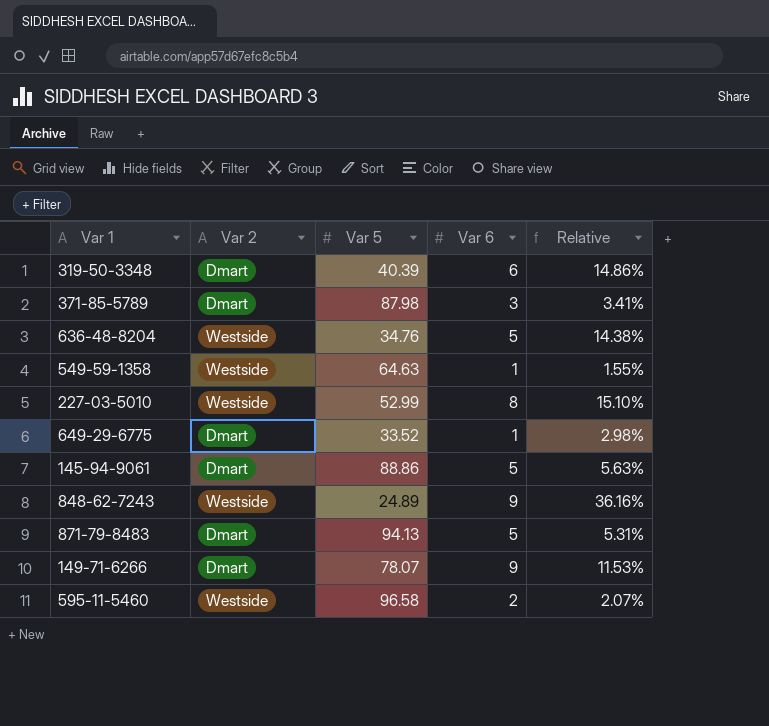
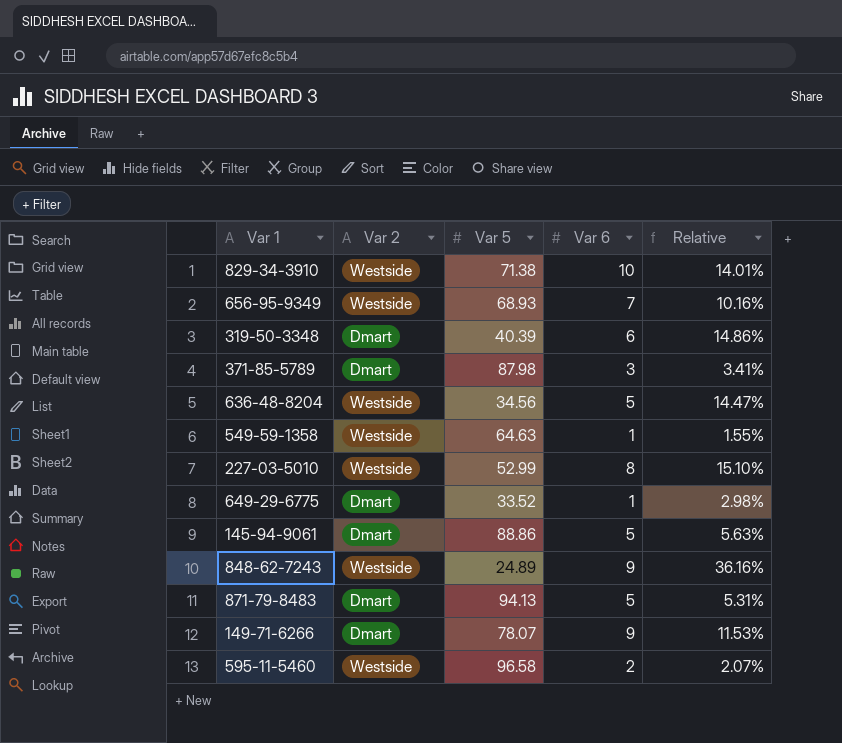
row 829-34-3910: none -> Westside | 71.38 | 10 | 14.01%
row 656-95-9349: none -> Westside | 68.93 | 7 | 10.16%
636-48-8204 | Var 5: 34.76 -> 34.56
636-48-8204 | Relative: 14.38% -> 14.47%

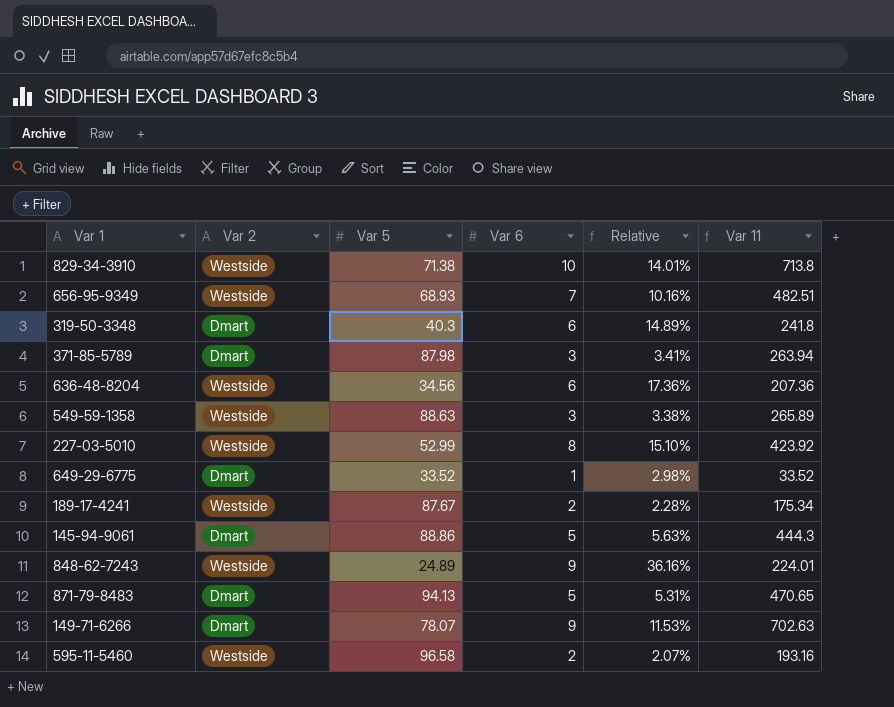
column Var 11 | formula: none -> [Var 5] * [Var 6]
319-50-3348 | Var 5: 40.39 -> 40.3
319-50-3348 | Relative: 14.86% -> 14.89%
636-48-8204 | Var 6: 5 -> 6
636-48-8204 | Relative: 14.47% -> 17.36%
549-59-1358 | Var 5: 64.63 -> 88.63
549-59-1358 | Var 6: 1 -> 3
549-59-1358 | Relative: 1.55% -> 3.38%
row 189-17-4241: none -> Westside | 87.67 | 2 | 2.28% | 175.34

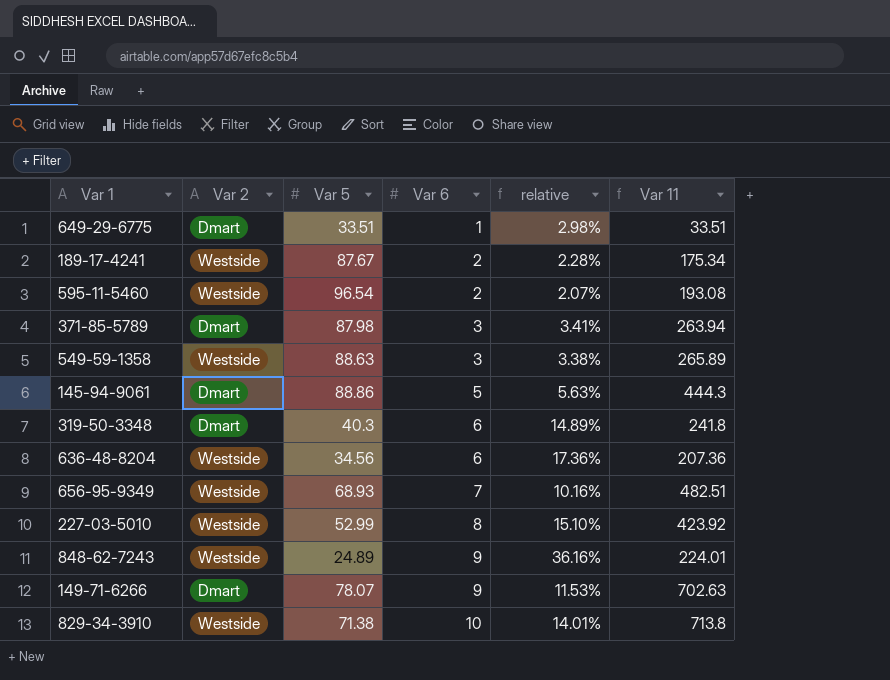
row order: none -> Var 6 ascending
column name: Relative -> relative
row 871-79-8483: Dmart | 94.13 | 5 | 5.31% | 470.65 -> none
649-29-6775 | Var 5: 33.52 -> 33.51
649-29-6775 | Var 11: 33.52 -> 33.51
595-11-5460 | Var 5: 96.58 -> 96.54
595-11-5460 | Var 11: 193.16 -> 193.08

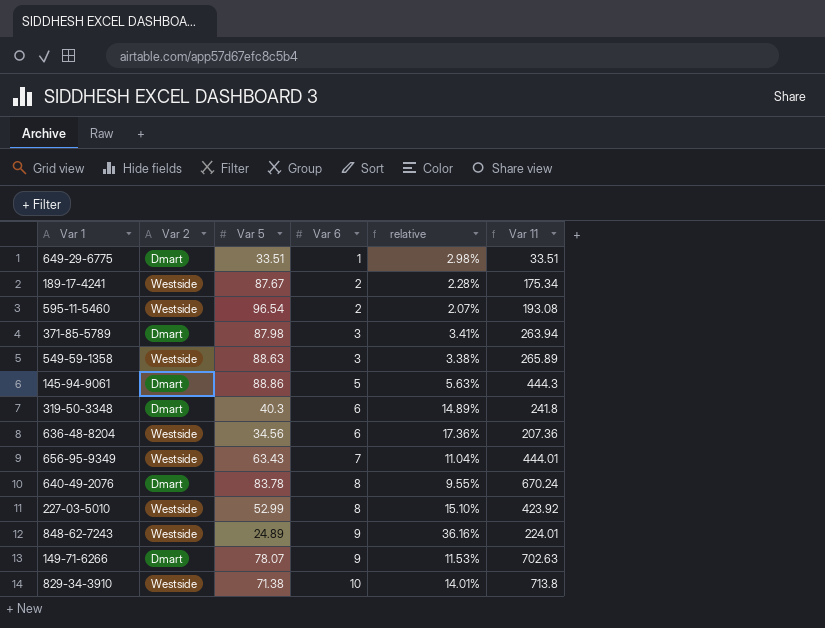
656-95-9349 | Var 5: 68.93 -> 63.43
656-95-9349 | relative: 10.16% -> 11.04%
656-95-9349 | Var 11: 482.51 -> 444.01
row 640-49-2076: none -> Dmart | 83.78 | 8 | 9.55% | 670.24

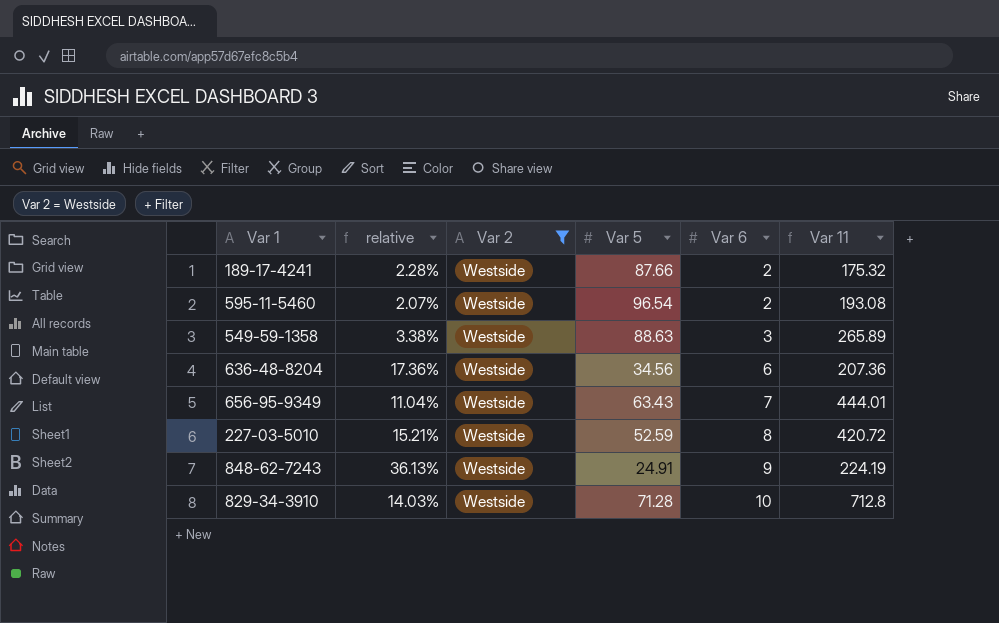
filter: none -> Var 2 = Westside
column relative | position: 5 -> 2
189-17-4241 | Var 5: 87.67 -> 87.66
189-17-4241 | Var 11: 175.34 -> 175.32
227-03-5010 | relative: 15.10% -> 15.21%
227-03-5010 | Var 5: 52.99 -> 52.59
227-03-5010 | Var 11: 423.92 -> 420.72
848-62-7243 | relative: 36.16% -> 36.13%
848-62-7243 | Var 5: 24.89 -> 24.91
848-62-7243 | Var 11: 224.01 -> 224.19
829-34-3910 | relative: 14.01% -> 14.03%
829-34-3910 | Var 5: 71.38 -> 71.28
829-34-3910 | Var 11: 713.8 -> 712.8

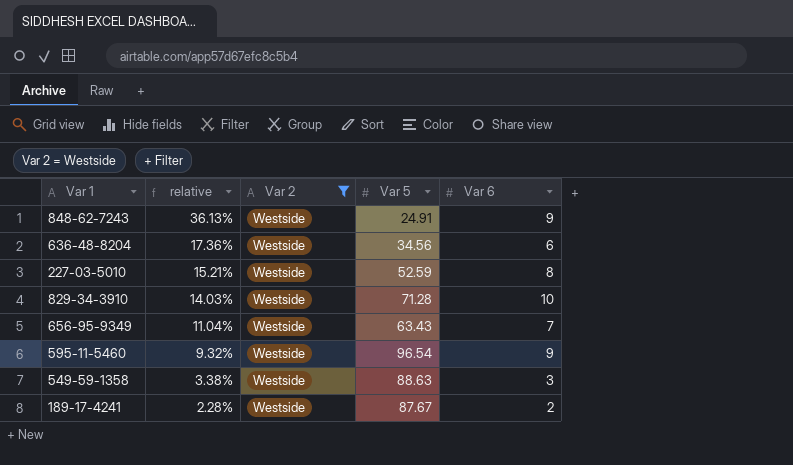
row order: Var 6 ascending -> relative descending
column Var 11 | formula: [Var 5] * [Var 6] -> none
595-11-5460 | relative: 2.07% -> 9.32%
595-11-5460 | Var 6: 2 -> 9
189-17-4241 | Var 5: 87.66 -> 87.67

